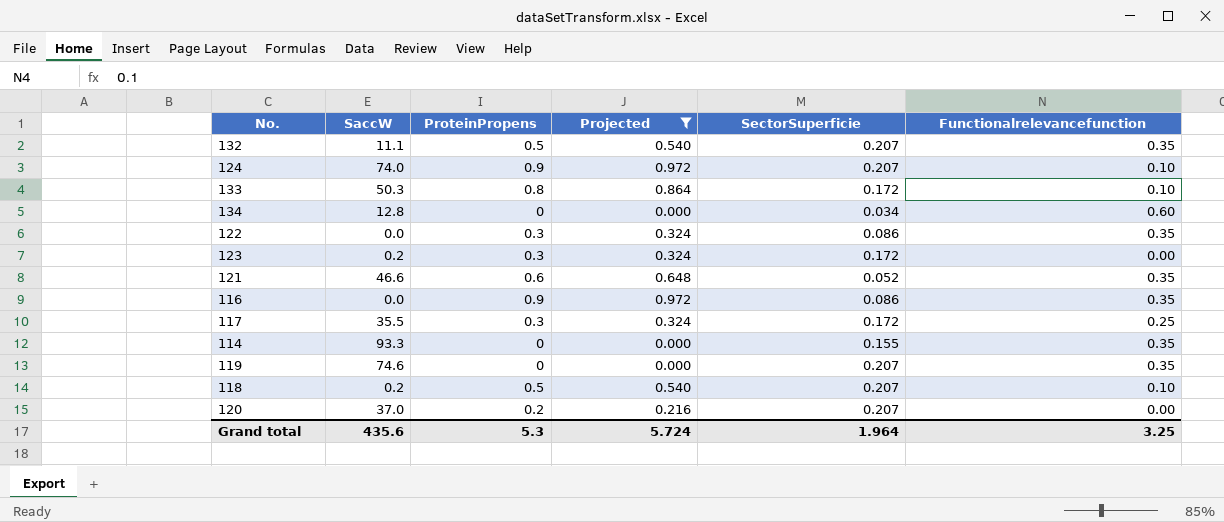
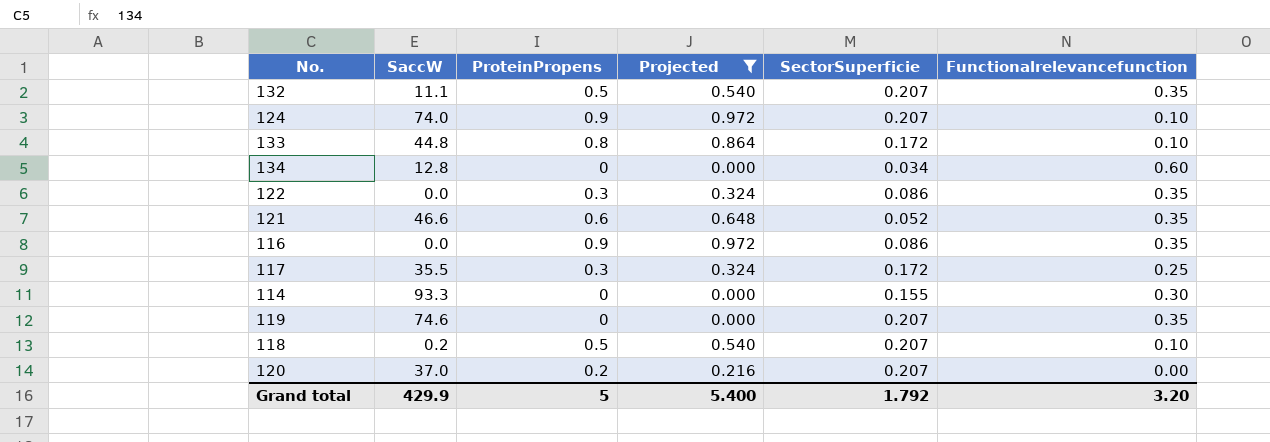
row 123: 0.2 | 0.3 | 0.324 | 0.172 | 0.00 -> none
133 | SaccW: 50.3 -> 44.8
114 | Functionalrelevancefunction: 0.35 -> 0.30
Grand total | SaccW: 435.6 -> 429.9
Grand total | ProteinPropens: 5.3 -> 5
Grand total | Projected: 5.724 -> 5.400
Grand total | SectorSuperficie: 1.964 -> 1.792
Grand total | Functionalrelevancefunction: 3.25 -> 3.20

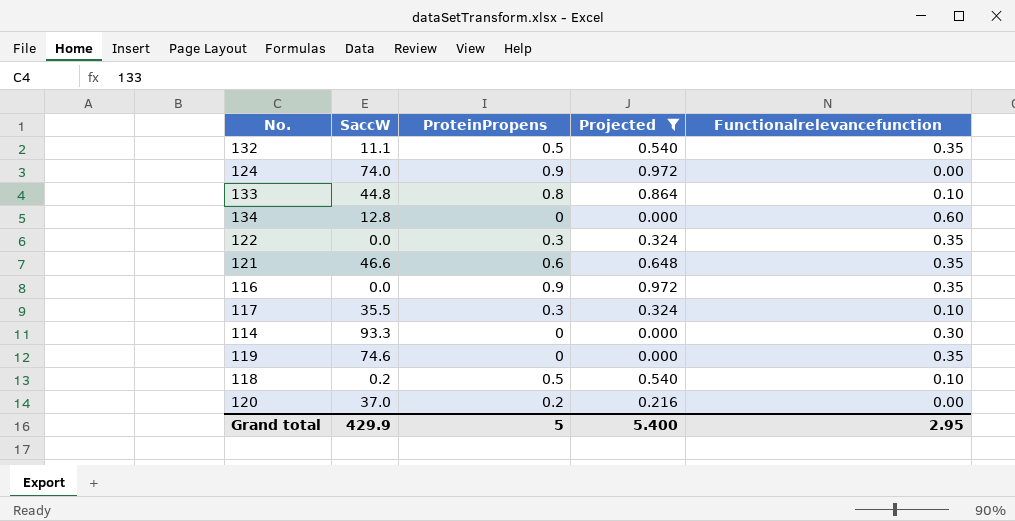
column SectorSuperficie | position: 5 -> none
124 | Functionalrelevancefunction: 0.10 -> 0.00
117 | Functionalrelevancefunction: 0.25 -> 0.10
Grand total | Functionalrelevancefunction: 3.20 -> 2.95

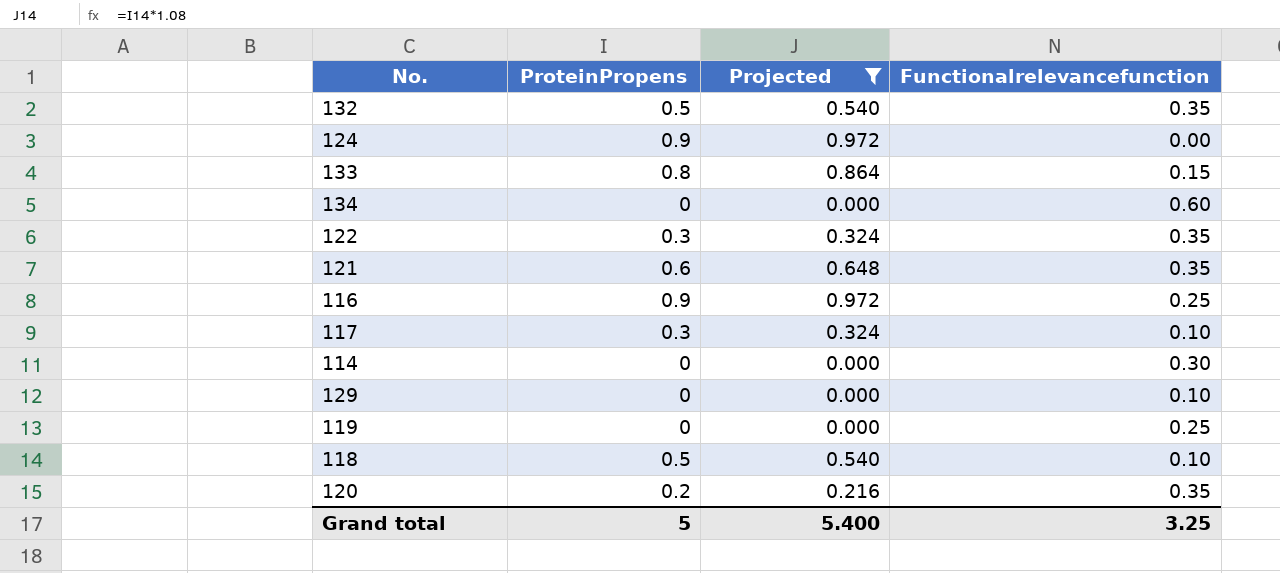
column SaccW | position: 2 -> none
133 | Functionalrelevancefunction: 0.10 -> 0.15
116 | Functionalrelevancefunction: 0.35 -> 0.25
row 129: none -> 0 | 0.000 | 0.10
119 | Functionalrelevancefunction: 0.35 -> 0.25
120 | Functionalrelevancefunction: 0.00 -> 0.35
Grand total | Functionalrelevancefunction: 2.95 -> 3.25

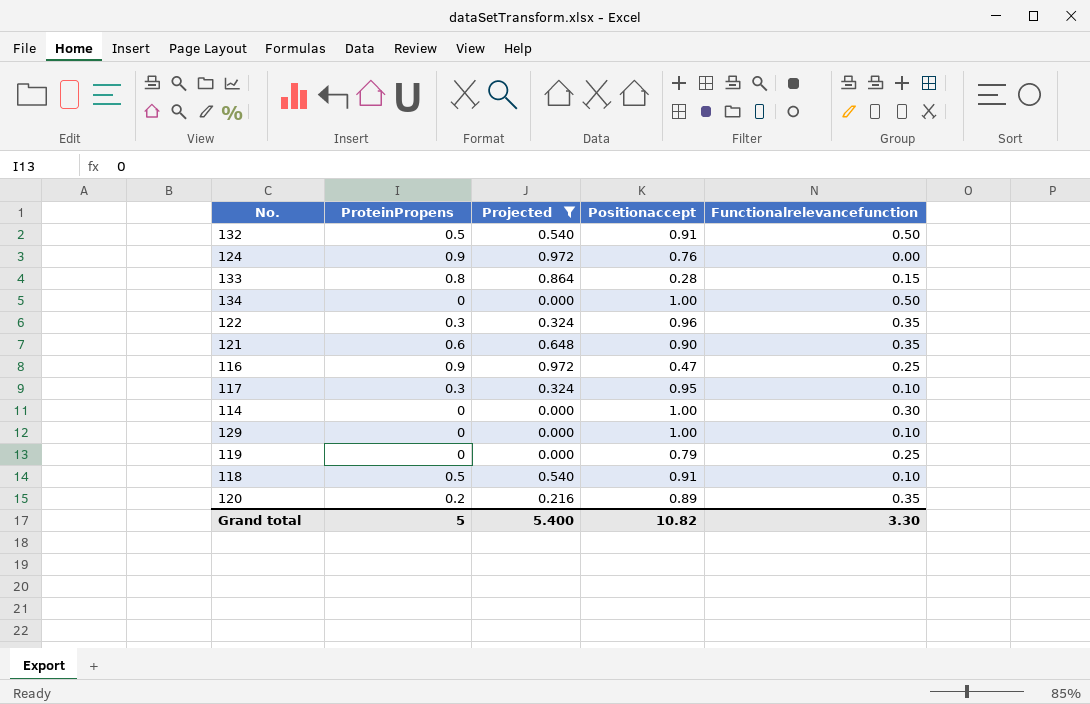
column Positionaccept | position: none -> 4
132 | Functionalrelevancefunction: 0.35 -> 0.50
134 | Functionalrelevancefunction: 0.60 -> 0.50
Grand total | Functionalrelevancefunction: 3.25 -> 3.30

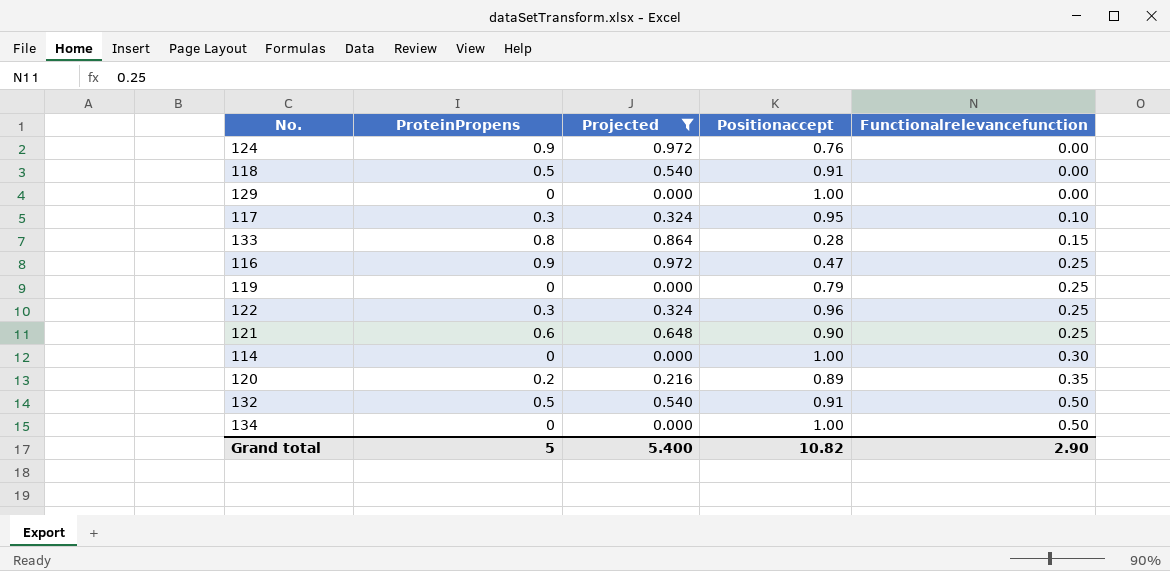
row order: none -> Functionalrelevancefunction ascending
118 | Functionalrelevancefunction: 0.10 -> 0.00
129 | Functionalrelevancefunction: 0.10 -> 0.00
122 | Functionalrelevancefunction: 0.35 -> 0.25
121 | Functionalrelevancefunction: 0.35 -> 0.25
Grand total | Functionalrelevancefunction: 3.30 -> 2.90

